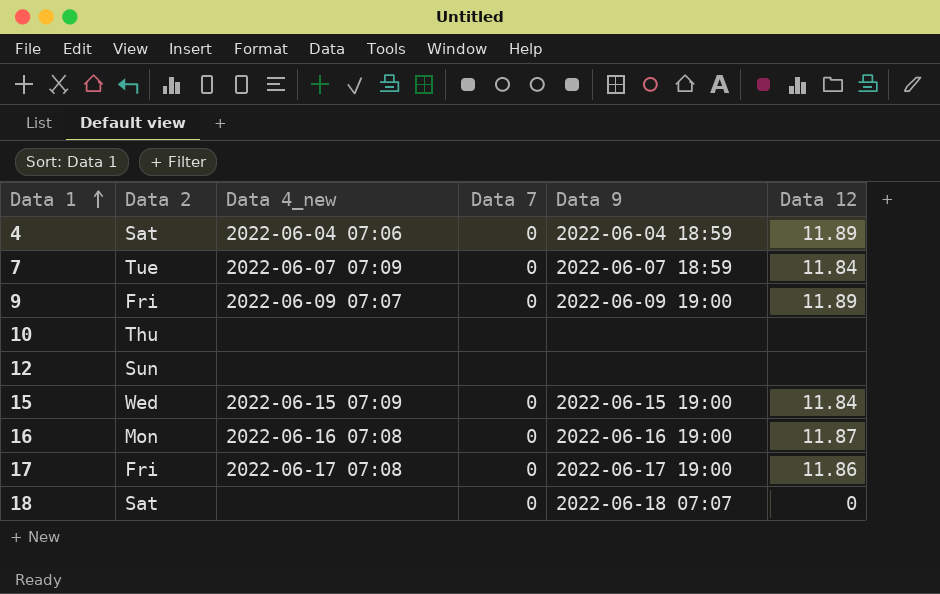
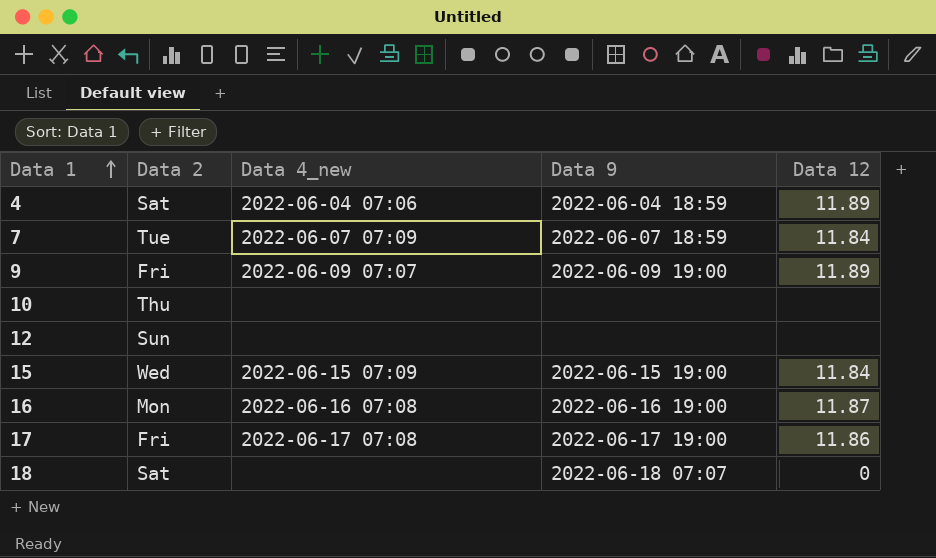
column Data 7 | position: 4 -> none

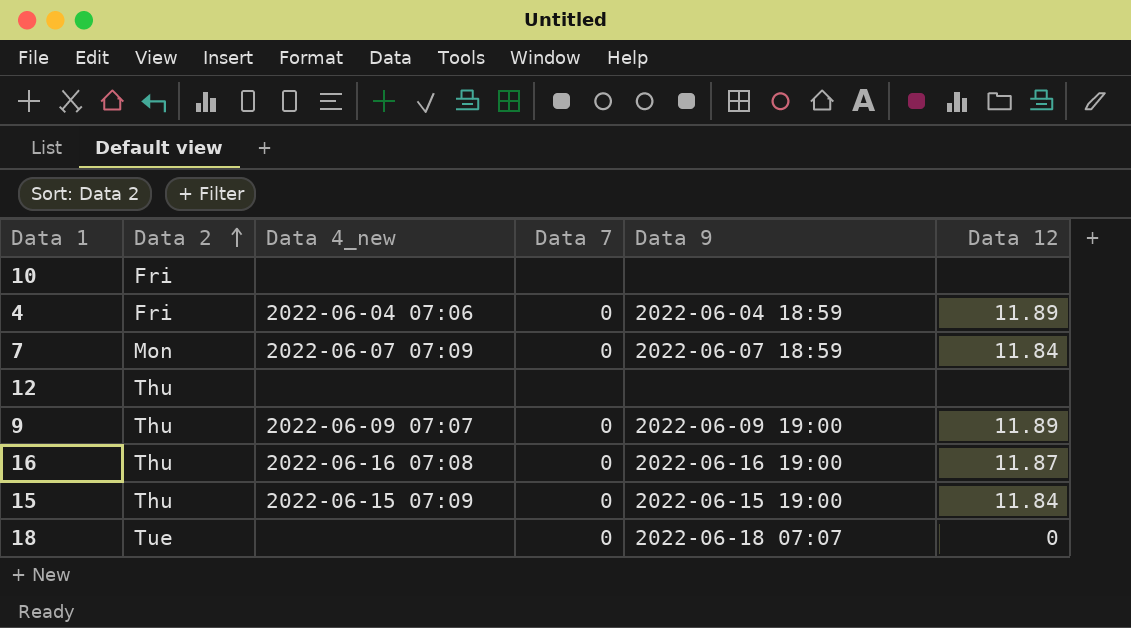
row order: Data 1 ascending -> Data 2 ascending
column Data 7 | position: none -> 4
row 17: Fri | 2022-06-17 07:08 | 2022-06-17 19:00 | 11.86 -> none
10 | Data 2: Thu -> Fri
4 | Data 2: Sat -> Fri
7 | Data 2: Tue -> Mon
12 | Data 2: Sun -> Thu
9 | Data 2: Fri -> Thu
16 | Data 2: Mon -> Thu
15 | Data 2: Wed -> Thu
18 | Data 2: Sat -> Tue

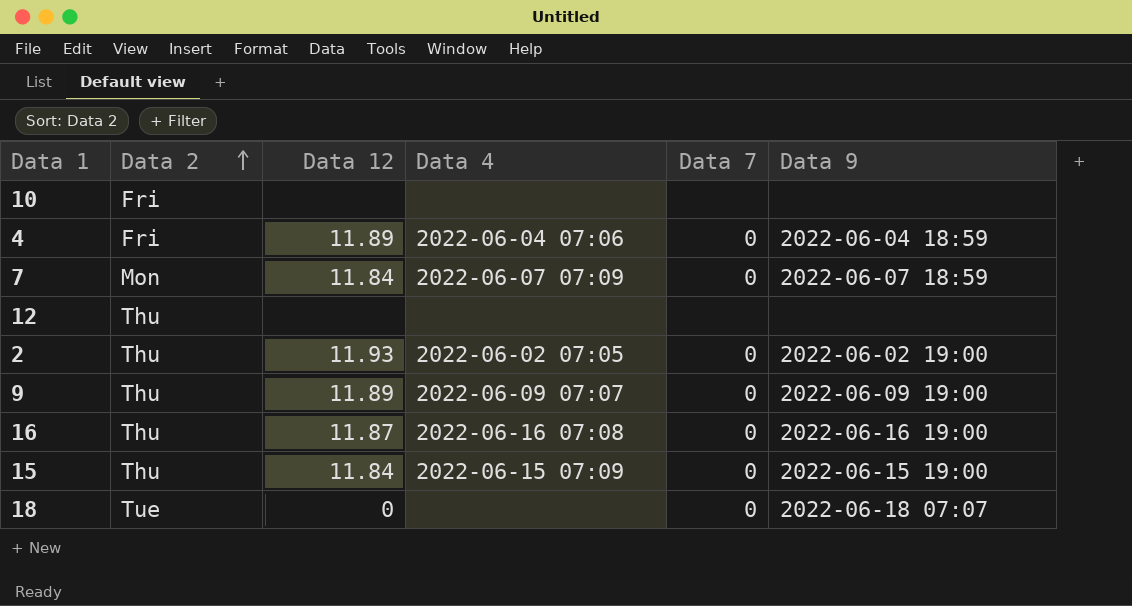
column Data 12 | position: 6 -> 3
column name: Data 4_new -> Data 4
row 2: none -> Thu | 11.93 | 2022-06-02 07:05 | 0 | 2022-06-02 19:00

